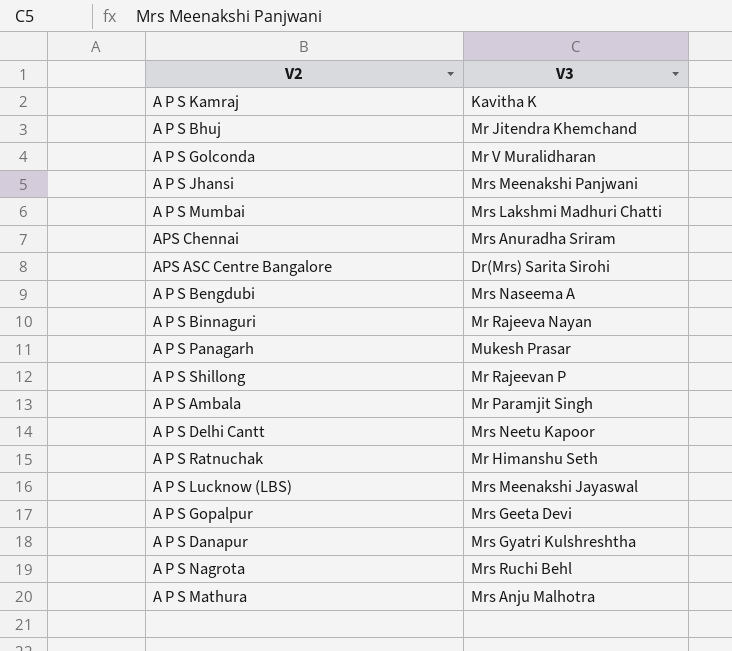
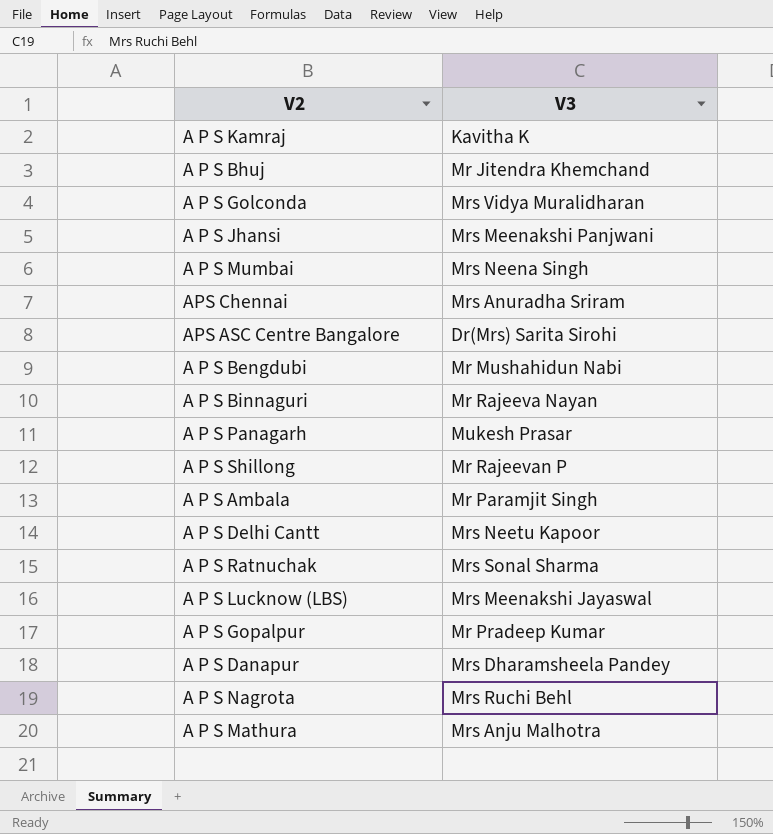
A P S Golconda | V3: Mr V Muralidharan -> Mrs Vidya Muralidharan
A P S Mumbai | V3: Mrs Lakshmi Madhuri Chatti -> Mrs Neena Singh
A P S Bengdubi | V3: Mrs Naseema A -> Mr Mushahidun Nabi
A P S Ratnuchak | V3: Mr Himanshu Seth -> Mrs Sonal Sharma
A P S Gopalpur | V3: Mrs Geeta Devi -> Mr Pradeep Kumar
A P S Danapur | V3: Mrs Gyatri Kulshreshtha -> Mrs Dharamsheela Pandey

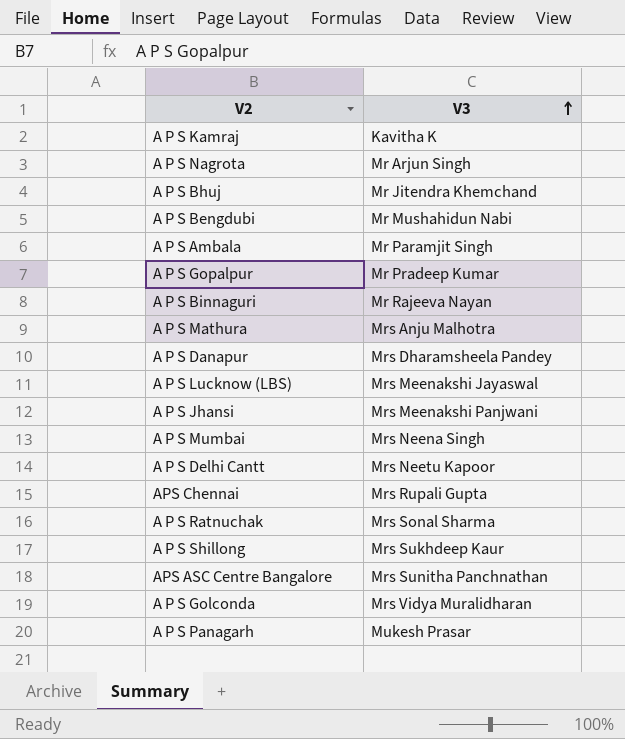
row order: none -> V3 ascending
A P S Nagrota | V3: Mrs Ruchi Behl -> Mr Arjun Singh
APS Chennai | V3: Mrs Anuradha Sriram -> Mrs Rupali Gupta
A P S Shillong | V3: Mr Rajeevan P -> Mrs Sukhdeep Kaur
APS ASC Centre Bangalore | V3: Dr(Mrs) Sarita Sirohi -> Mrs Sunitha Panchnathan

